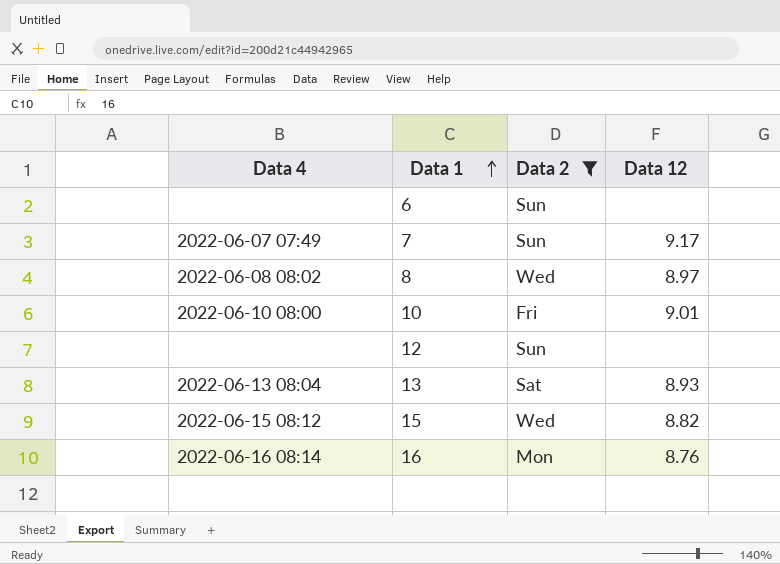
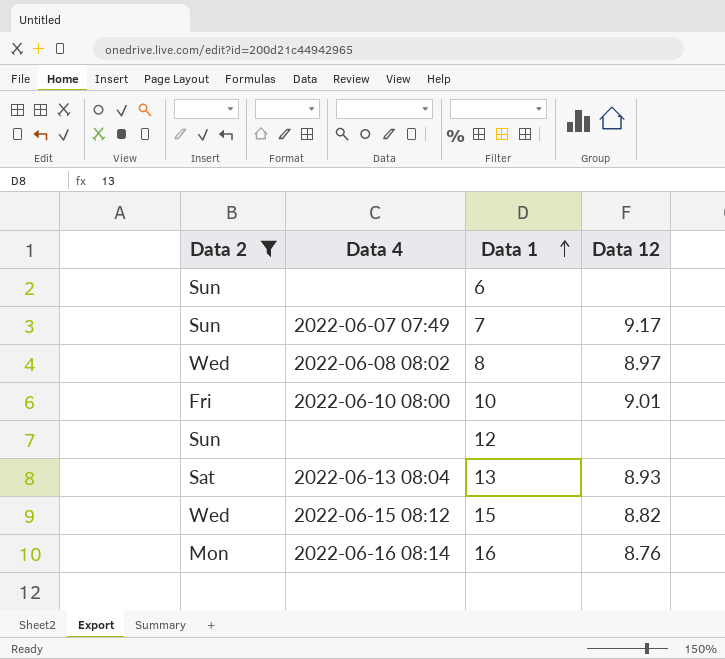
column Data 2 | position: 3 -> 1

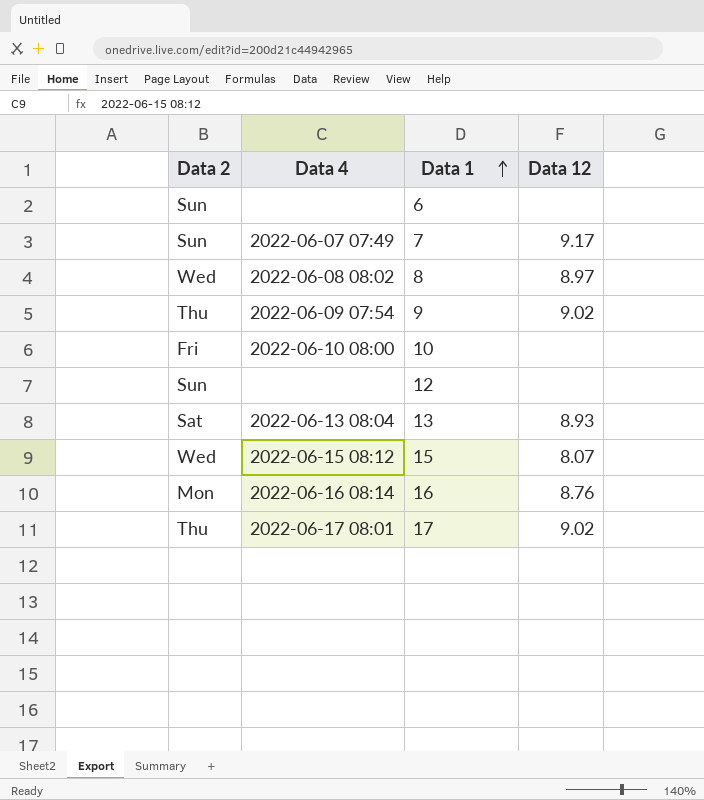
filter: Data 2 != Thu -> none
10 | Data 12: 9.01 -> none
15 | Data 12: 8.82 -> 8.07

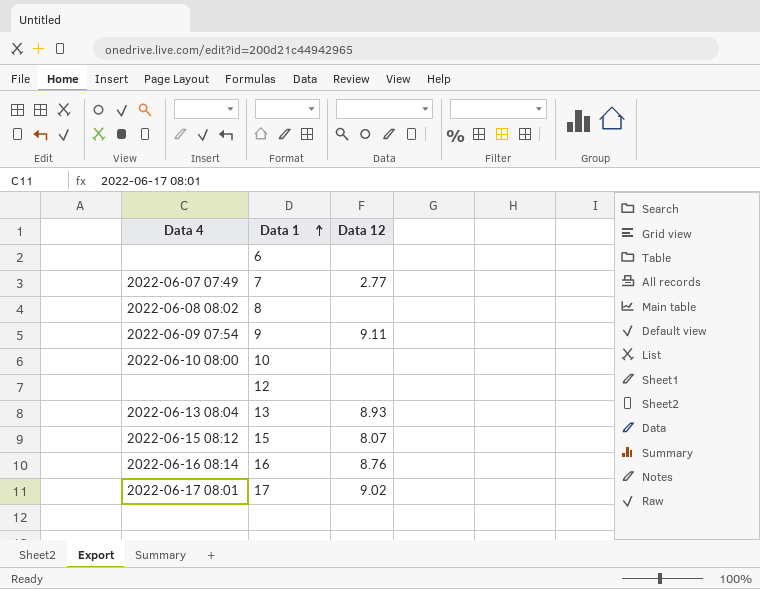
column Data 2 | position: 1 -> none
7 | Data 12: 9.17 -> 2.77
8 | Data 12: 8.97 -> none
9 | Data 12: 9.02 -> 9.11

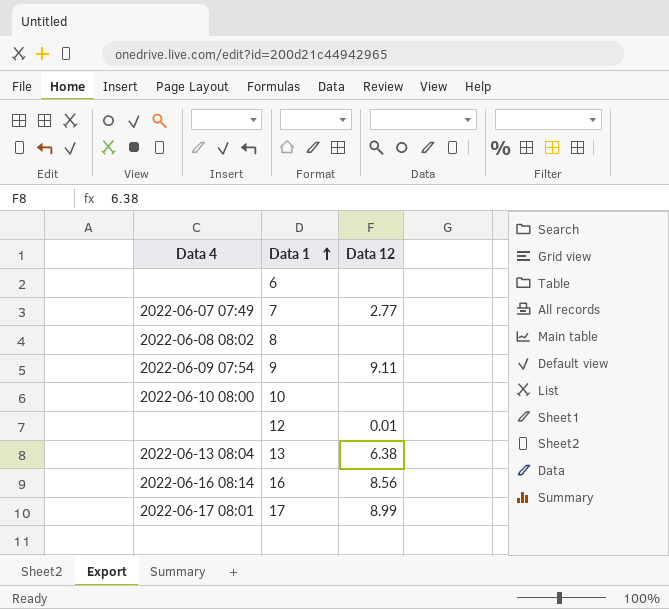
row 15: 2022-06-15 08:12 | 8.07 -> none
12 | Data 12: none -> 0.01
13 | Data 12: 8.93 -> 6.38
16 | Data 12: 8.76 -> 8.56
17 | Data 12: 9.02 -> 8.99

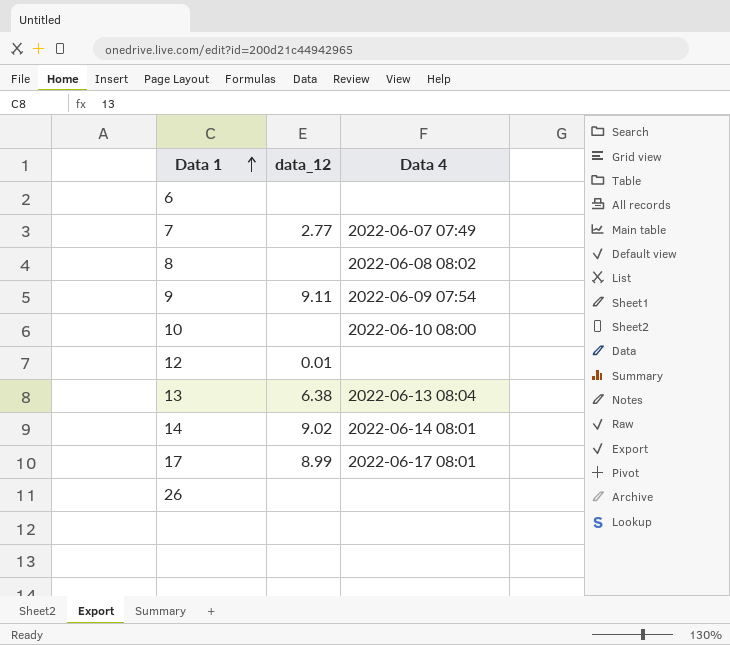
column name: Data 12 -> data_12
column Data 4 | position: 1 -> 3
row 16: 2022-06-16 08:14 | 8.56 -> none
row 14: none -> 9.02 | 2022-06-14 08:01
row 26: none -> none | none

